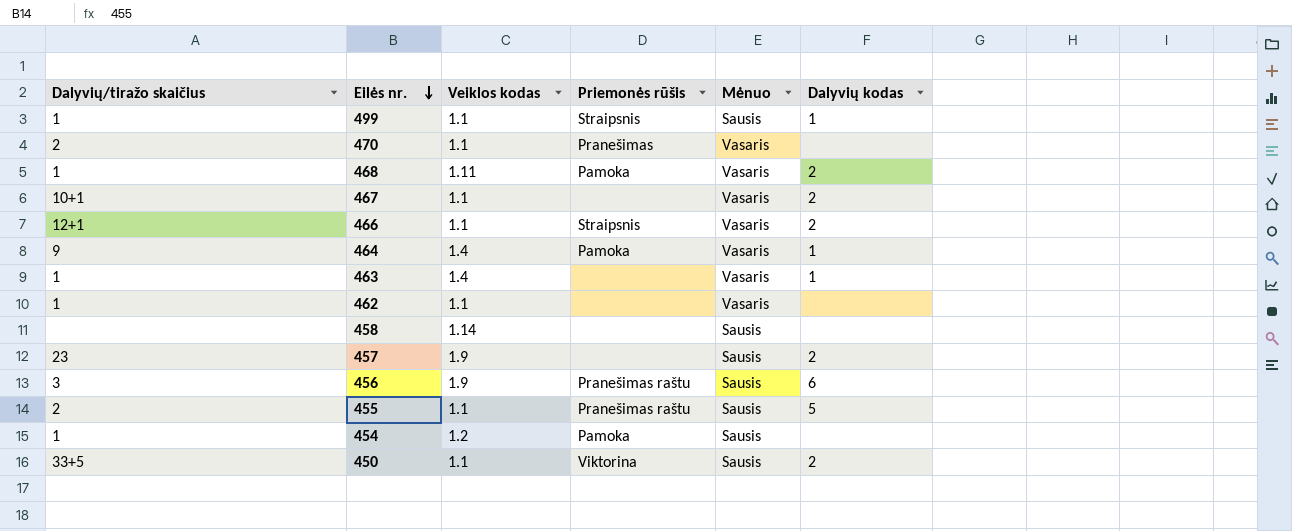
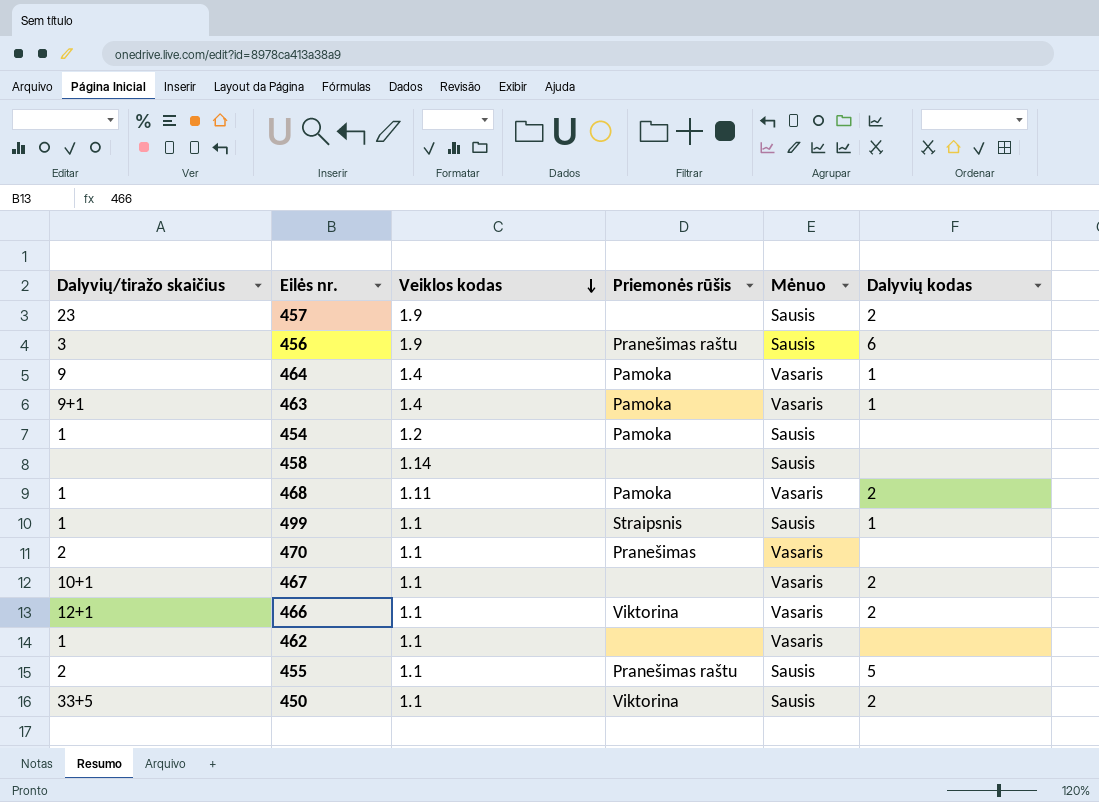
row order: Eilės nr. descending -> Veiklos kodas descending
463 | Dalyvių/tiražo skaičius: 1 -> 9+1
463 | Priemonės rūšis: none -> Pamoka
466 | Priemonės rūšis: Straipsnis -> Viktorina

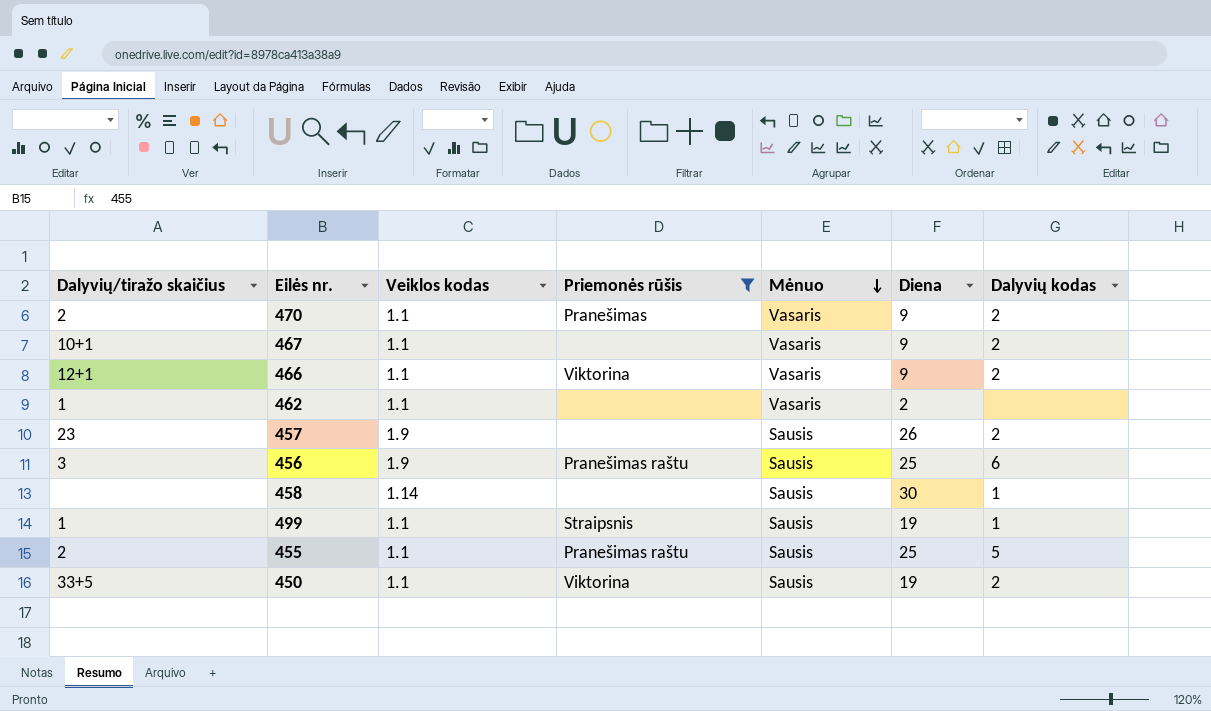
filter: none -> Priemonės rūšis != Pamoka
row order: Veiklos kodas descending -> Mėnuo descending
column Diena | position: none -> 6
470 | Dalyvių kodas: none -> 2
458 | Dalyvių kodas: none -> 1

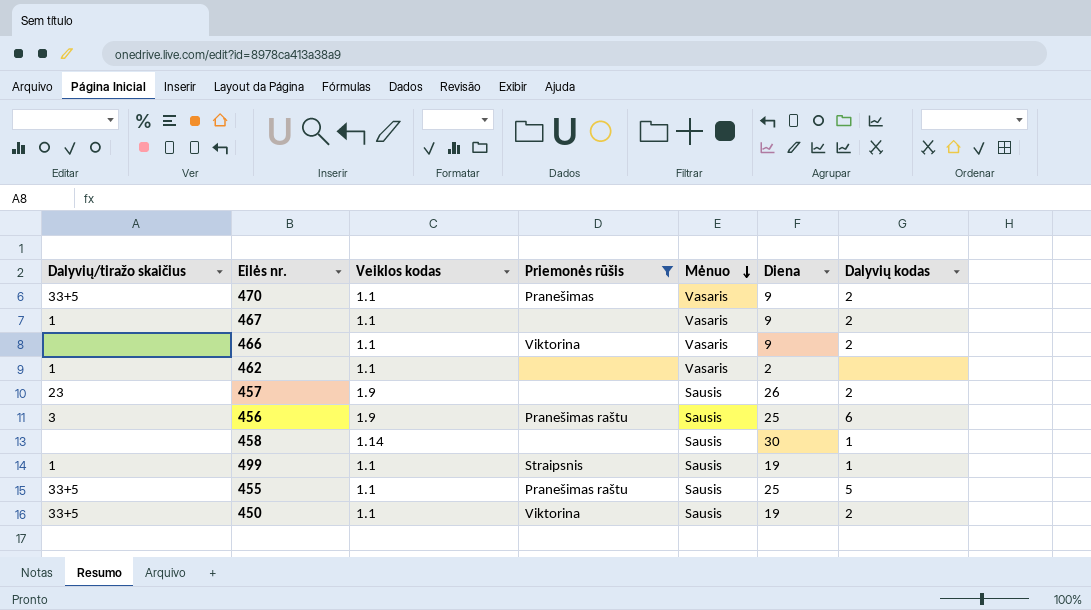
470 | Dalyvių/tiražo skaičius: 2 -> 33+5
467 | Dalyvių/tiražo skaičius: 10+1 -> 1
466 | Dalyvių/tiražo skaičius: 12+1 -> none
455 | Dalyvių/tiražo skaičius: 2 -> 33+5

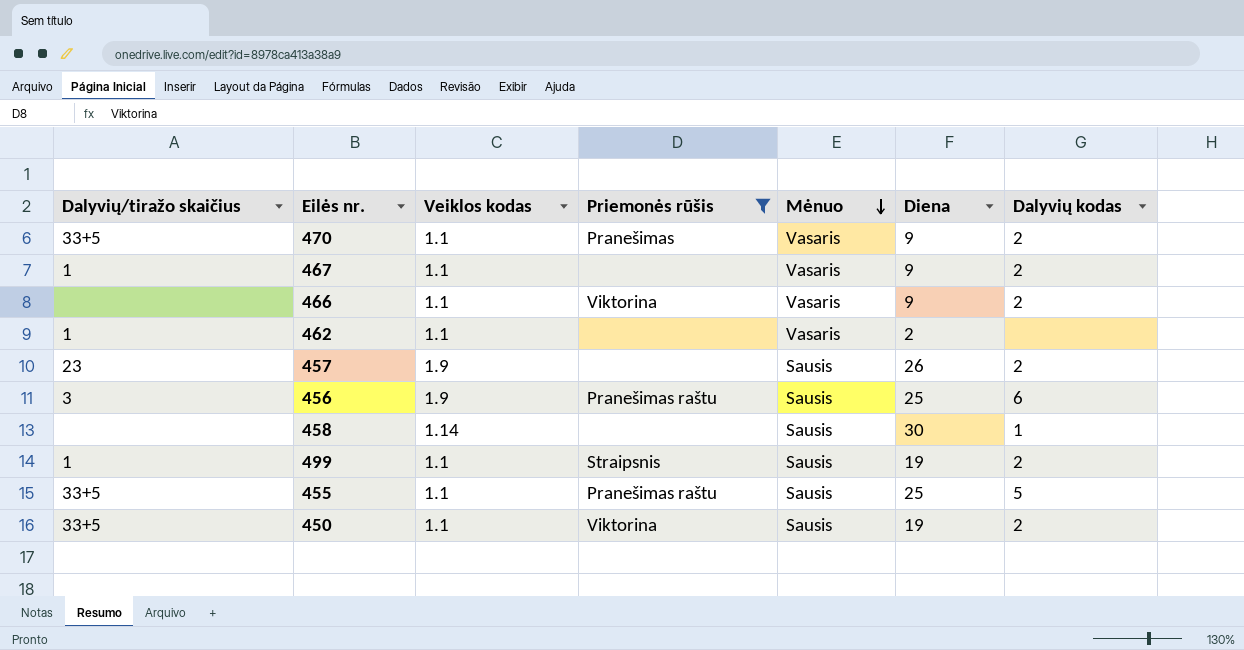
499 | Dalyvių kodas: 1 -> 2

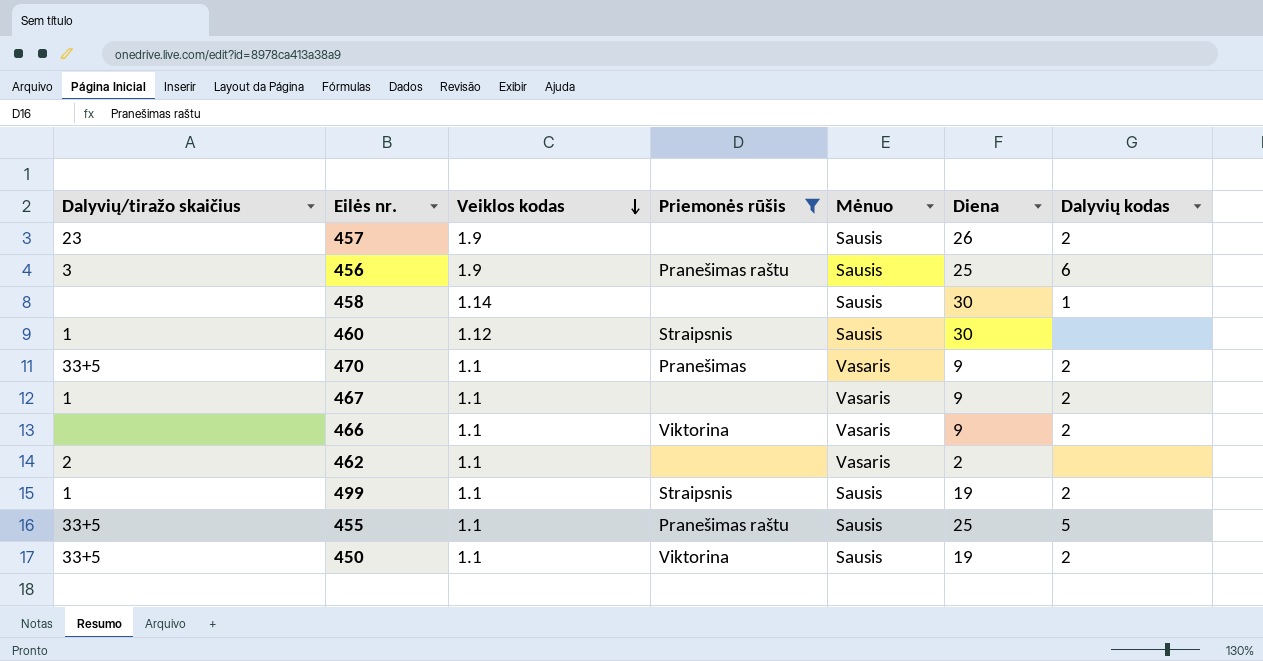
row order: Mėnuo descending -> Veiklos kodas descending
row 460: none -> 1 | 1.12 | Straipsnis | Sausis | 30 | none
462 | Dalyvių/tiražo skaičius: 1 -> 2

